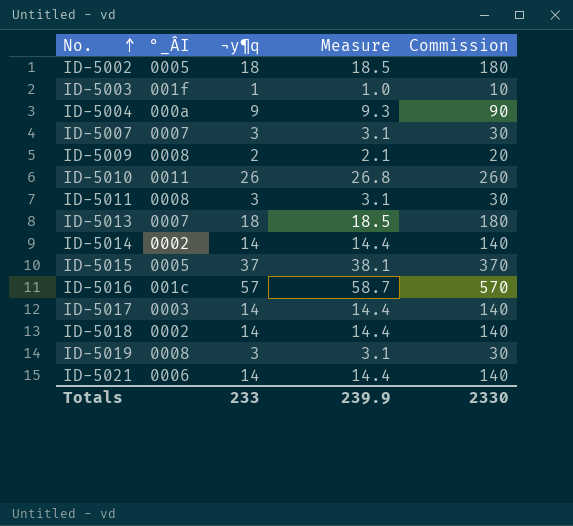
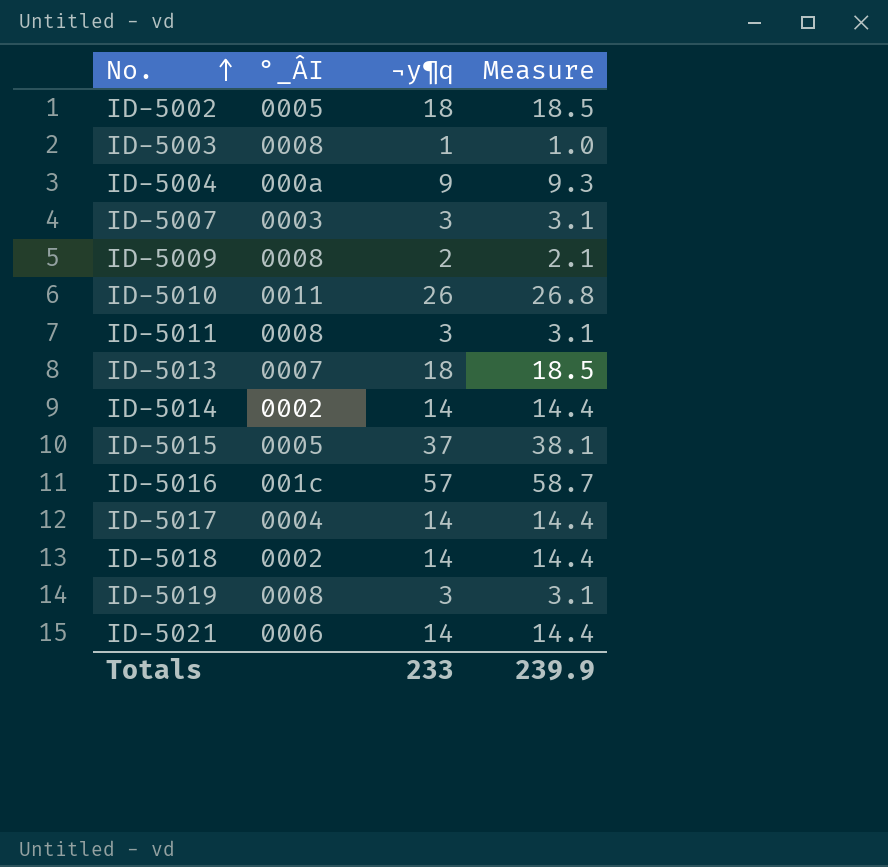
column Commission | formula: [¬y¶q] * 10 -> none
ID-5003 | °_ÂI: 001f -> 0008
ID-5007 | °_ÂI: 0007 -> 0003
ID-5017 | °_ÂI: 0003 -> 0004

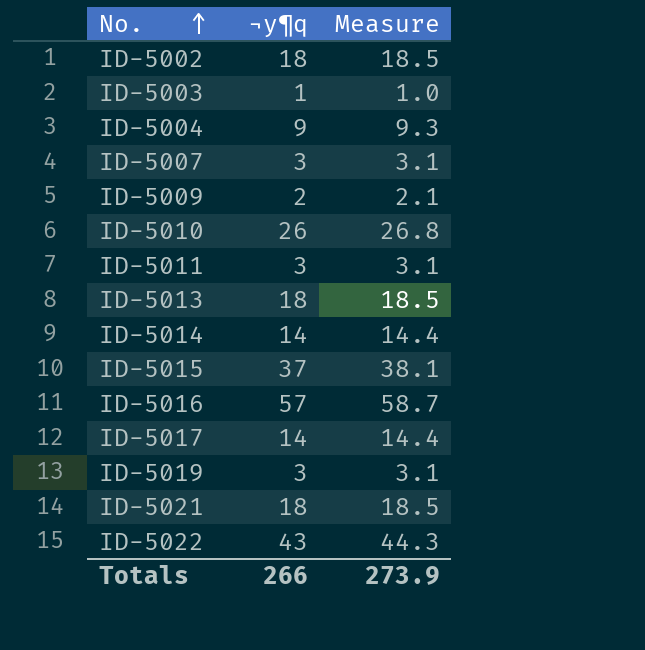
column °_ÂI | position: 2 -> none
row ID-5018: 0002 | 14 | 14.4 -> none
ID-5021 | ¬y¶q: 14 -> 18
ID-5021 | Measure: 14.4 -> 18.5
row ID-5022: none -> 43 | 44.3
Totals | ¬y¶q: 233 -> 266
Totals | Measure: 239.9 -> 273.9

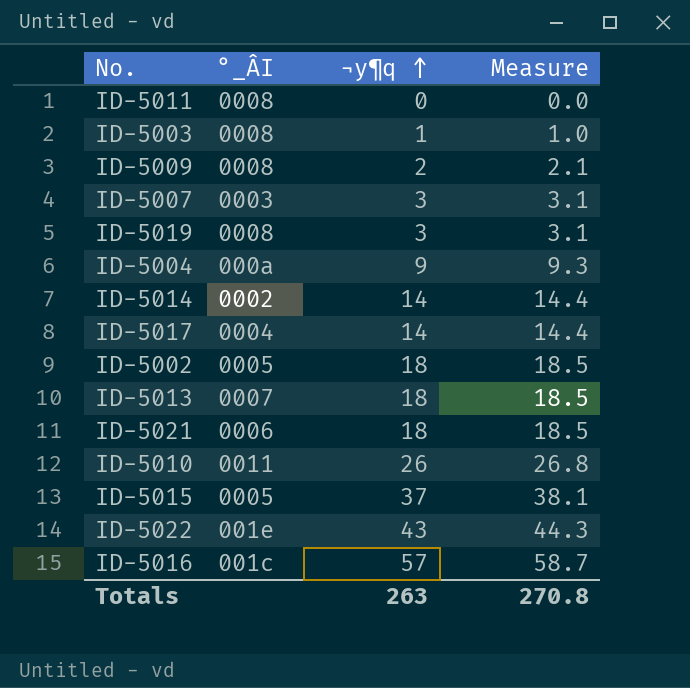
row order: No. ascending -> ¬y¶q ascending
column °_ÂI | position: none -> 2
ID-5011 | ¬y¶q: 3 -> 0
ID-5011 | Measure: 3.1 -> 0.0
Totals | ¬y¶q: 266 -> 263
Totals | Measure: 273.9 -> 270.8

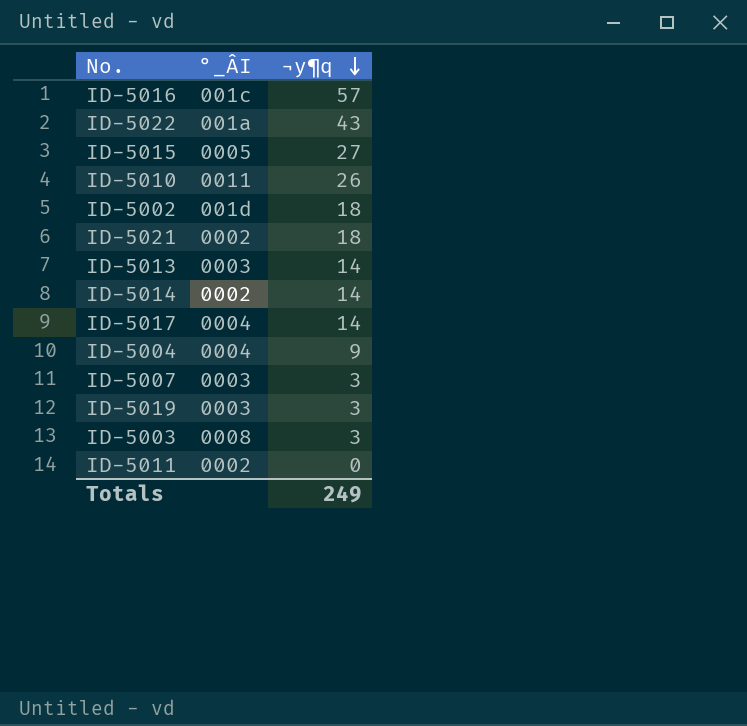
row order: ¬y¶q ascending -> ¬y¶q descending
column Measure | formula: [¬y¶q] * 1.03 -> none
row ID-5009: 0008 | 2 | 2.1 -> none
ID-5022 | °_ÂI: 001e -> 001a
ID-5015 | ¬y¶q: 37 -> 27
ID-5002 | °_ÂI: 0005 -> 001d
ID-5021 | °_ÂI: 0006 -> 0002
ID-5013 | °_ÂI: 0007 -> 0003
ID-5013 | ¬y¶q: 18 -> 14
ID-5004 | °_ÂI: 000a -> 0004
ID-5019 | °_ÂI: 0008 -> 0003
ID-5003 | ¬y¶q: 1 -> 3
ID-5011 | °_ÂI: 0008 -> 0002
Totals | ¬y¶q: 263 -> 249

